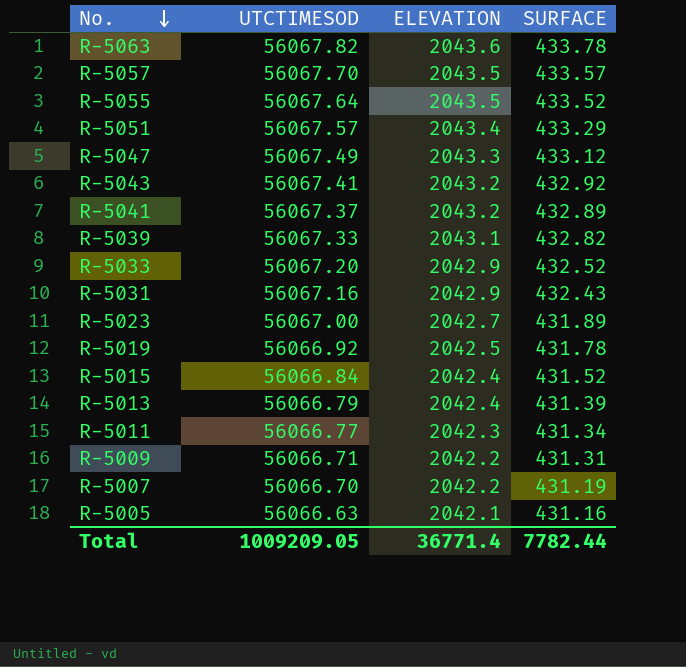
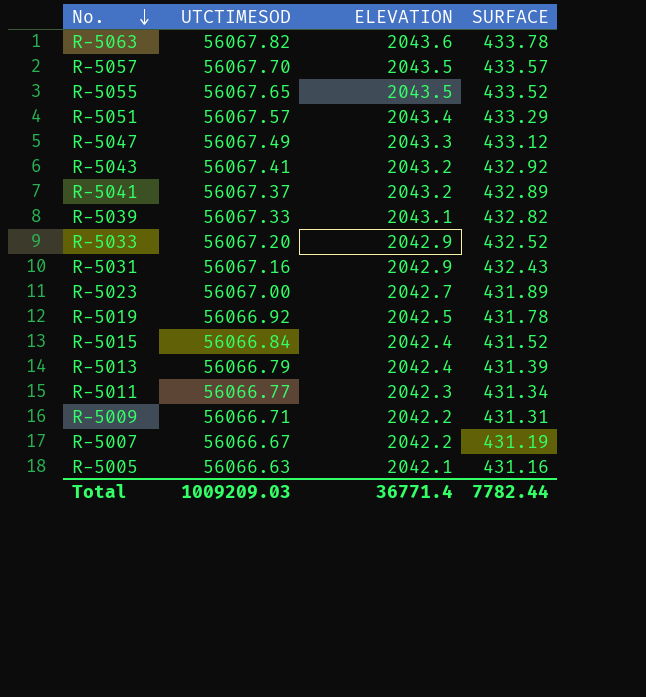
R-5055 | UTCTIMESOD: 56067.64 -> 56067.65
R-5007 | UTCTIMESOD: 56066.70 -> 56066.67
Total | UTCTIMESOD: 1009209.05 -> 1009209.03

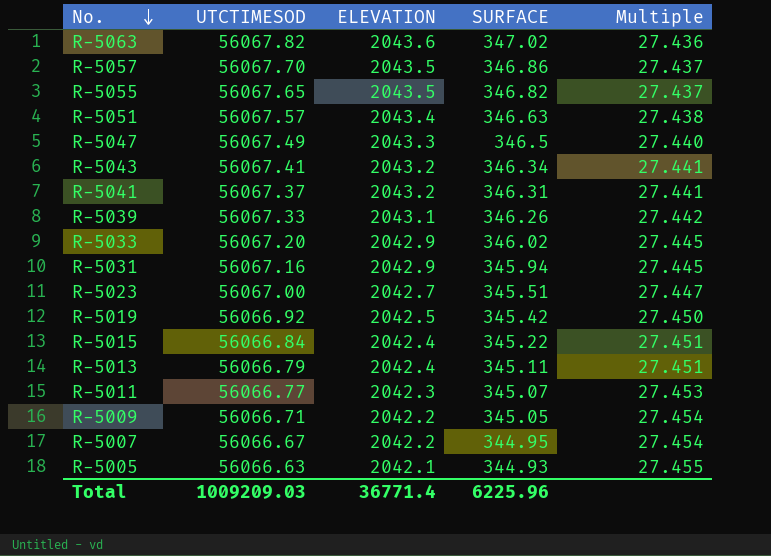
column Multiple | formula: none -> [UTCTIMESOD] / [ELEVATION]
R-5063 | SURFACE: 433.78 -> 347.02
R-5057 | SURFACE: 433.57 -> 346.86
R-5055 | SURFACE: 433.52 -> 346.82
R-5051 | SURFACE: 433.29 -> 346.63
R-5047 | SURFACE: 433.12 -> 346.5
R-5043 | SURFACE: 432.92 -> 346.34
R-5041 | SURFACE: 432.89 -> 346.31
R-5039 | SURFACE: 432.82 -> 346.26
R-5033 | SURFACE: 432.52 -> 346.02
R-5031 | SURFACE: 432.43 -> 345.94
R-5023 | SURFACE: 431.89 -> 345.51
R-5019 | SURFACE: 431.78 -> 345.42
R-5015 | SURFACE: 431.52 -> 345.22
R-5013 | SURFACE: 431.39 -> 345.11
R-5011 | SURFACE: 431.34 -> 345.07
R-5009 | SURFACE: 431.31 -> 345.05
R-5007 | SURFACE: 431.19 -> 344.95
R-5005 | SURFACE: 431.16 -> 344.93
Total | SURFACE: 7782.44 -> 6225.96

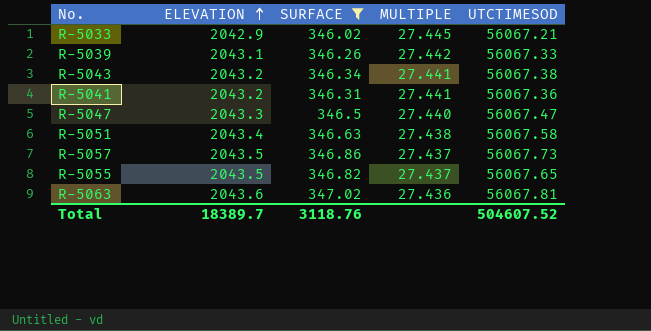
filter: none -> SURFACE >= 346.02
row order: No. descending -> ELEVATION ascending
column name: Multiple -> MULTIPLE
column UTCTIMESOD | position: 2 -> 5
R-5033 | UTCTIMESOD: 56067.20 -> 56067.21
R-5043 | UTCTIMESOD: 56067.41 -> 56067.38
R-5041 | UTCTIMESOD: 56067.37 -> 56067.36
R-5047 | UTCTIMESOD: 56067.49 -> 56067.47
R-5051 | UTCTIMESOD: 56067.57 -> 56067.58
R-5057 | UTCTIMESOD: 56067.70 -> 56067.73
R-5063 | UTCTIMESOD: 56067.82 -> 56067.81
Total | ELEVATION: 36771.4 -> 18389.7
Total | SURFACE: 6225.96 -> 3118.76
Total | UTCTIMESOD: 1009209.03 -> 504607.52

